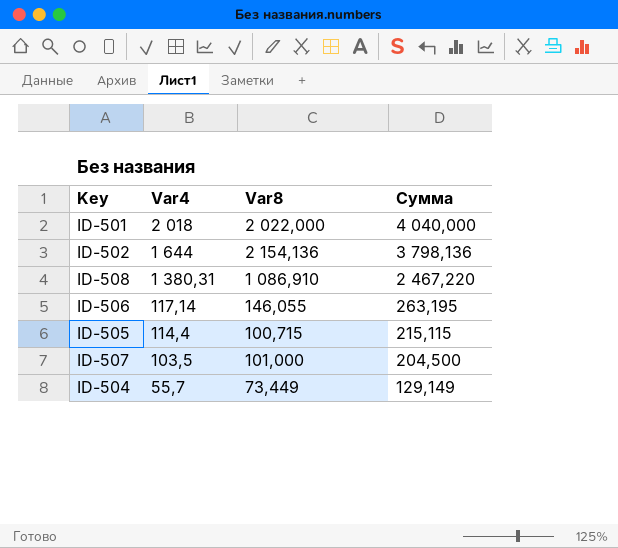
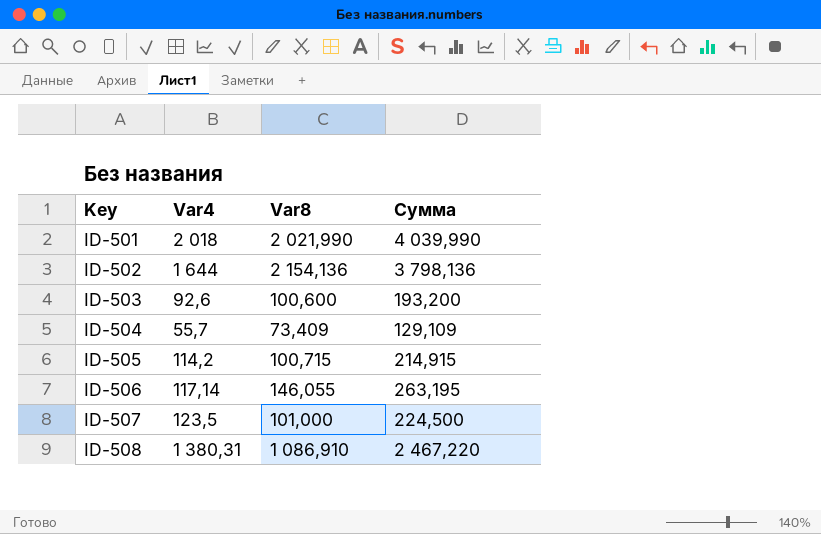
row order: Var4 descending -> Key ascending
ID-501 | Var8: 2 022,000 -> 2 021,990
ID-501 | Сумма: 4 040,000 -> 4 039,990
row ID-503: none -> 92,6 | 100,600 | 193,200
ID-504 | Var8: 73,449 -> 73,409
ID-504 | Сумма: 129,149 -> 129,109
ID-505 | Var4: 114,4 -> 114,2
ID-505 | Сумма: 215,115 -> 214,915
ID-507 | Var4: 103,5 -> 123,5
ID-507 | Сумма: 204,500 -> 224,500

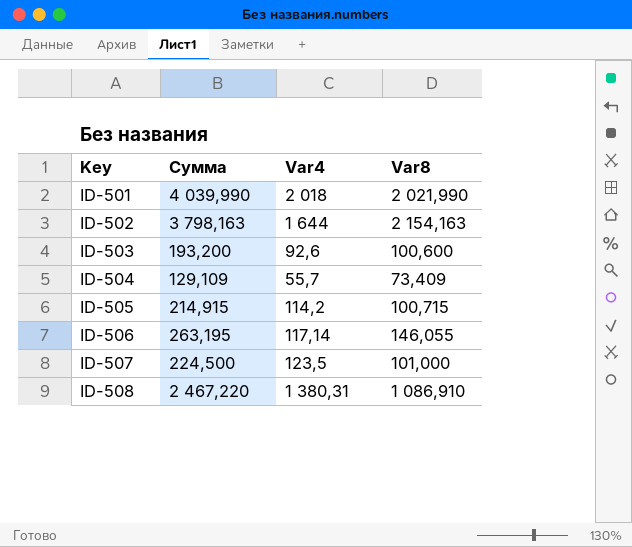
column Сумма | position: 4 -> 2
ID-502 | Сумма: 3 798,136 -> 3 798,163
ID-502 | Var8: 2 154,136 -> 2 154,163

